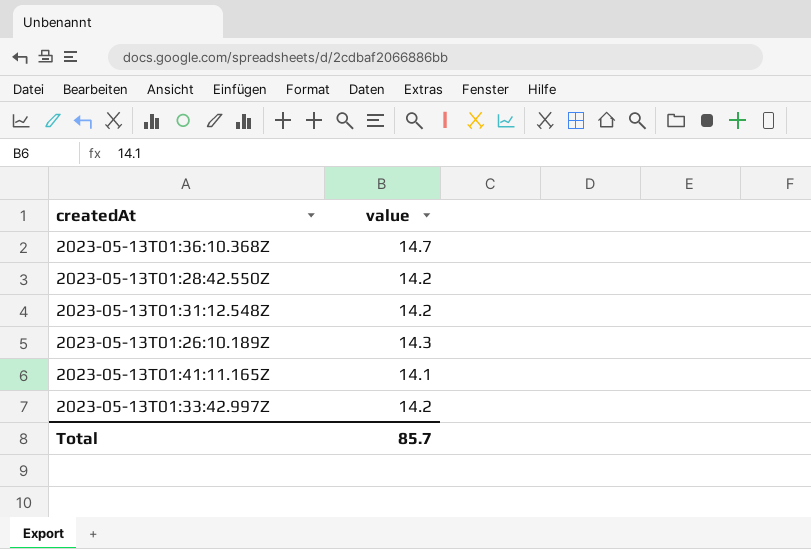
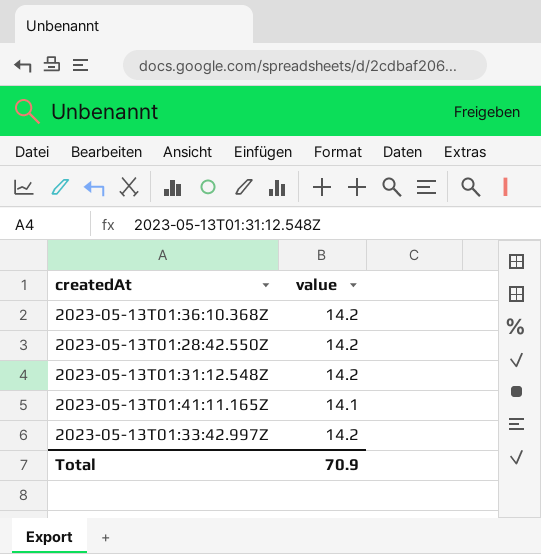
row 2023-05-13T01:26:10.189Z: 14.3 -> none
2023-05-13T01:36:10.368Z | value: 14.7 -> 14.2
Total | value: 85.7 -> 70.9

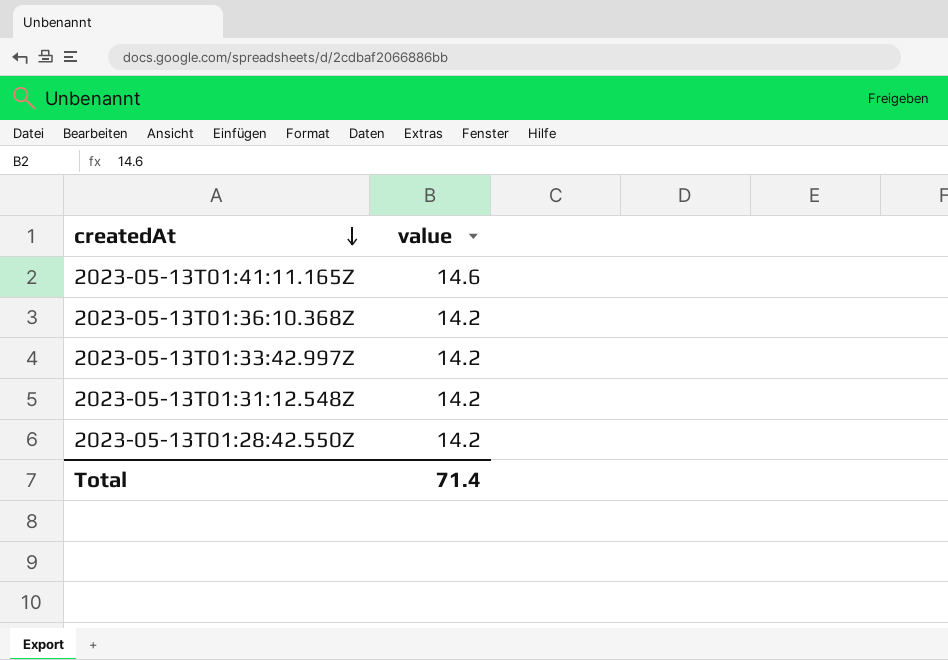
row order: none -> createdAt descending
2023-05-13T01:41:11.165Z | value: 14.1 -> 14.6
Total | value: 70.9 -> 71.4

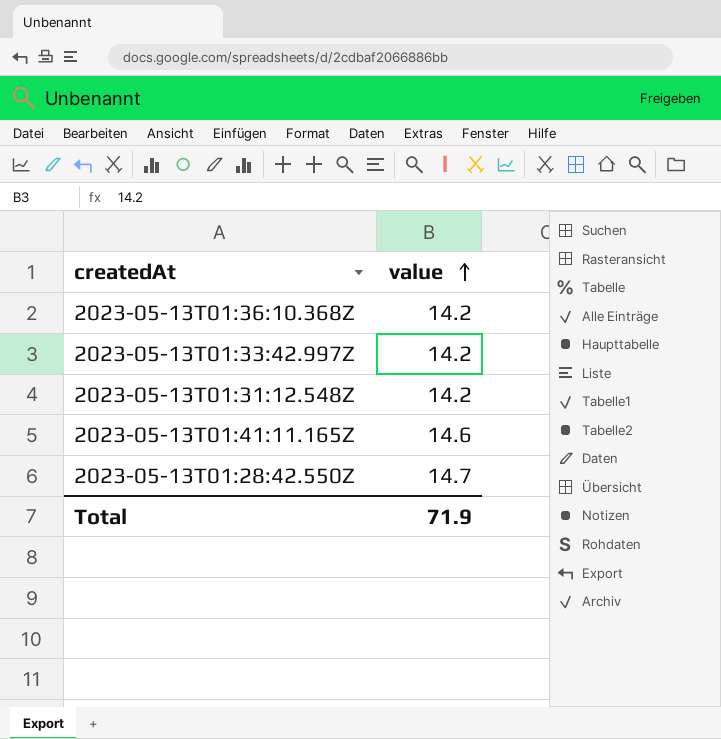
row order: createdAt descending -> value ascending
2023-05-13T01:28:42.550Z | value: 14.2 -> 14.7
Total | value: 71.4 -> 71.9

